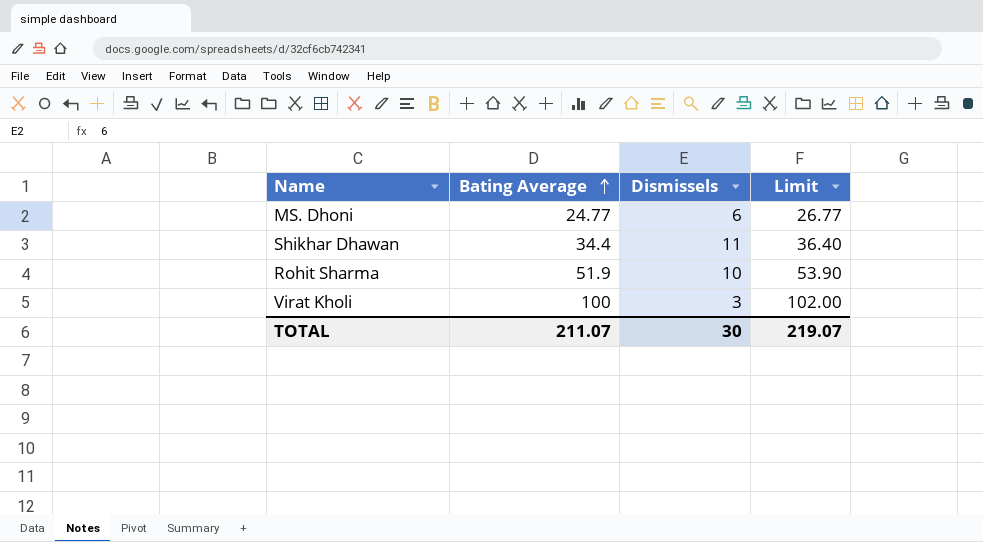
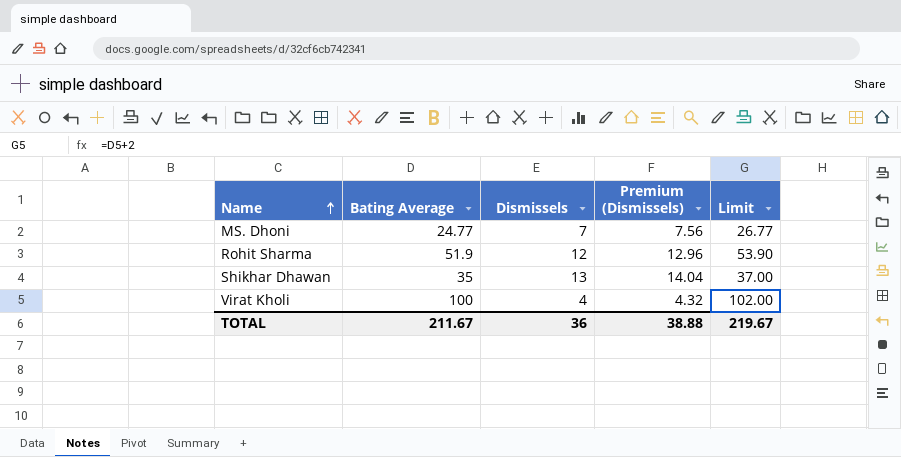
row order: Bating Average ascending -> Name ascending
column Premium (Dismissels) | formula: none -> [Dismissels] * 1.08
MS. Dhoni | Dismissels: 6 -> 7
Rohit Sharma | Dismissels: 10 -> 12
Shikhar Dhawan | Bating Average: 34.4 -> 35
Shikhar Dhawan | Dismissels: 11 -> 13
Shikhar Dhawan | Limit: 36.40 -> 37.00
Virat Kholi | Dismissels: 3 -> 4
TOTAL | Bating Average: 211.07 -> 211.67
TOTAL | Dismissels: 30 -> 36
TOTAL | Limit: 219.07 -> 219.67

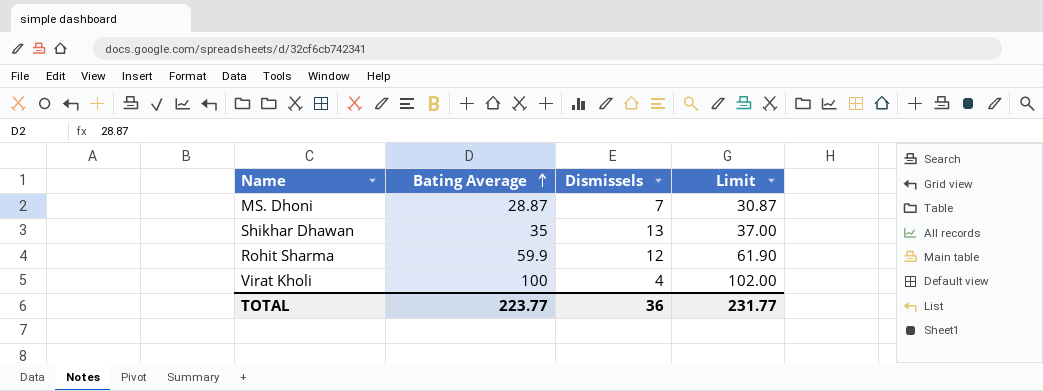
row order: Name ascending -> Bating Average ascending
column Premium (Dismissels) | formula: [Dismissels] * 1.08 -> none
MS. Dhoni | Bating Average: 24.77 -> 28.87
MS. Dhoni | Limit: 26.77 -> 30.87
Rohit Sharma | Bating Average: 51.9 -> 59.9
Rohit Sharma | Limit: 53.90 -> 61.90
TOTAL | Bating Average: 211.67 -> 223.77
TOTAL | Limit: 219.67 -> 231.77

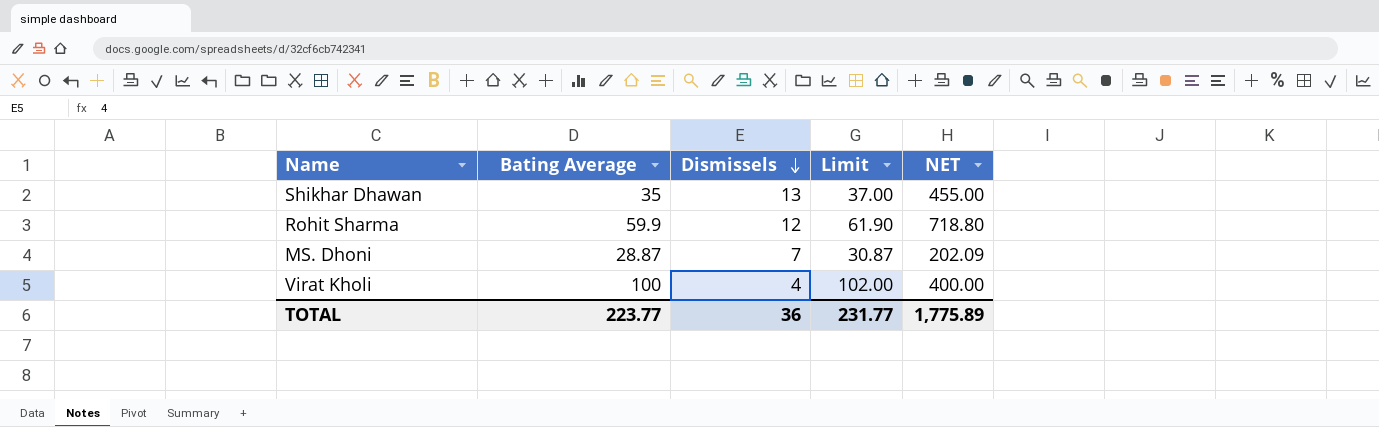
row order: Bating Average ascending -> Dismissels descending
column NET | formula: none -> [Bating Average] * [Dismissels]

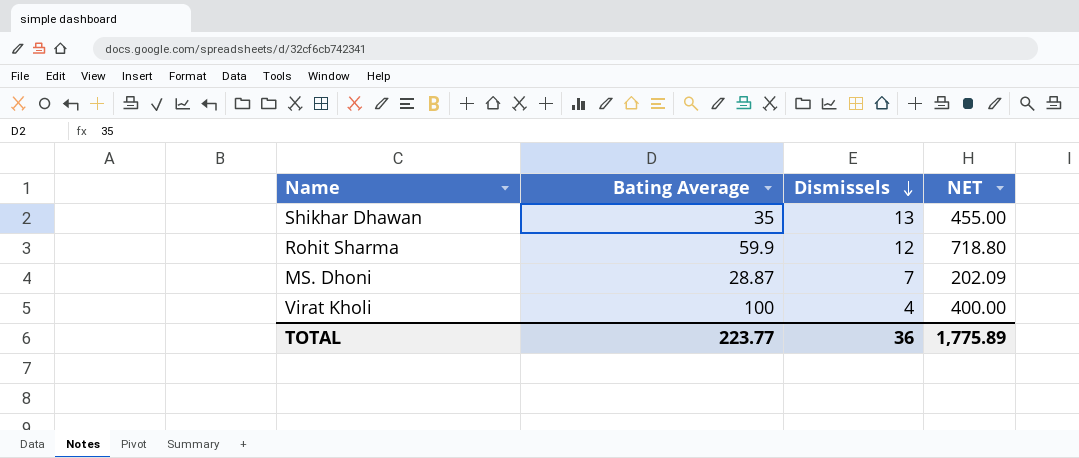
column Limit | formula: [Bating Average] + 2 -> none

